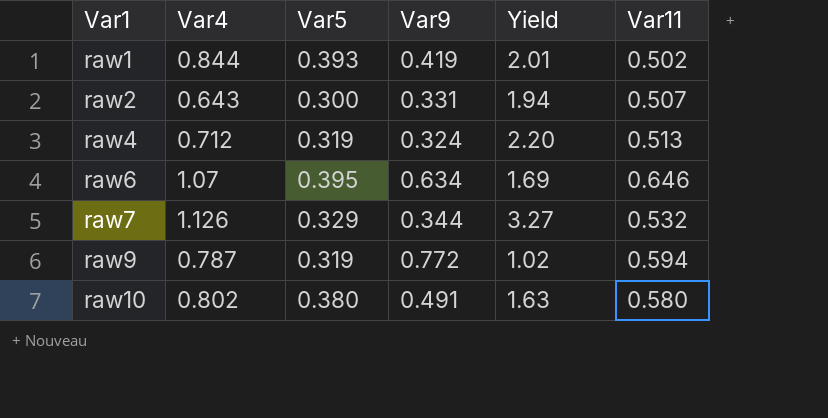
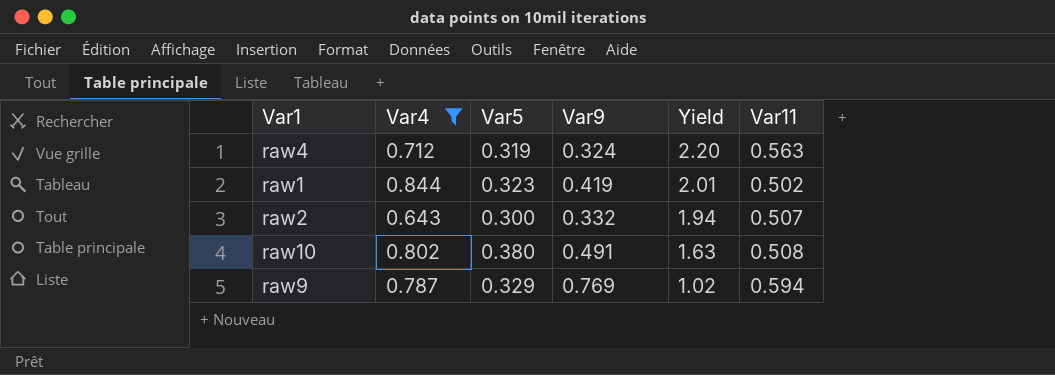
filter: none -> Var4 <= 0.844
row order: Var1 ascending -> Yield descending
raw4 | Var11: 0.513 -> 0.563
raw1 | Var5: 0.393 -> 0.323
raw2 | Var9: 0.331 -> 0.332
raw10 | Var11: 0.580 -> 0.508
raw9 | Var5: 0.319 -> 0.329
raw9 | Var9: 0.772 -> 0.769

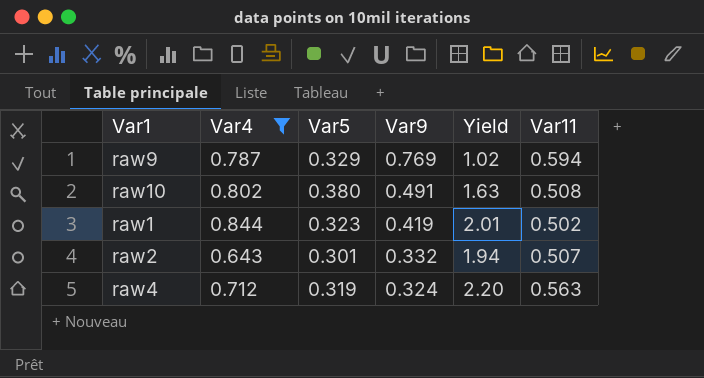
row order: Yield descending -> Var9 descending
raw2 | Var5: 0.300 -> 0.301

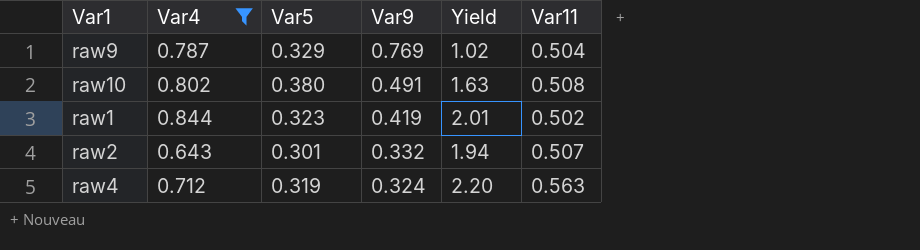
raw9 | Var11: 0.594 -> 0.504

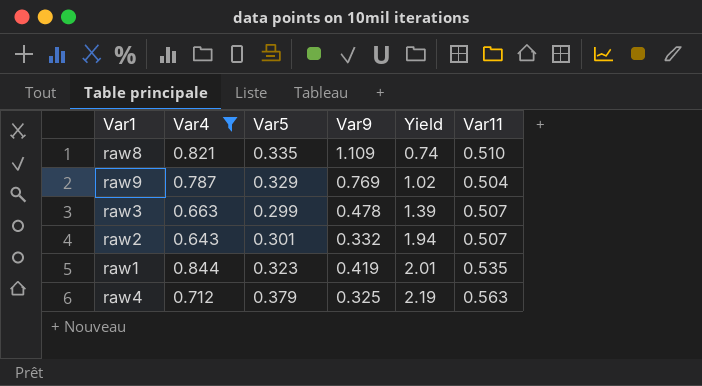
row order: Var9 descending -> Yield ascending
row raw10: 0.802 | 0.380 | 0.491 | 1.63 | 0.508 -> none
row raw8: none -> 0.821 | 0.335 | 1.109 | 0.74 | 0.510
row raw3: none -> 0.663 | 0.299 | 0.478 | 1.39 | 0.507
raw1 | Var11: 0.502 -> 0.535
raw4 | Var5: 0.319 -> 0.379
raw4 | Var9: 0.324 -> 0.325
raw4 | Yield: 2.20 -> 2.19

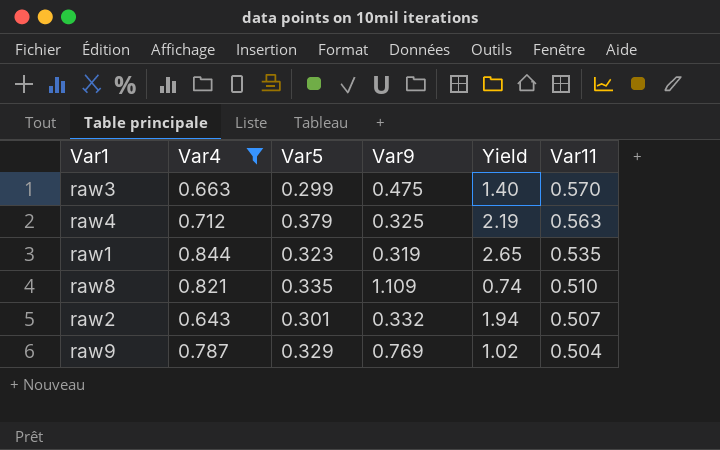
row order: Yield ascending -> Var11 descending
raw3 | Var9: 0.478 -> 0.475
raw3 | Yield: 1.39 -> 1.40
raw3 | Var11: 0.507 -> 0.570
raw1 | Var9: 0.419 -> 0.319
raw1 | Yield: 2.01 -> 2.65

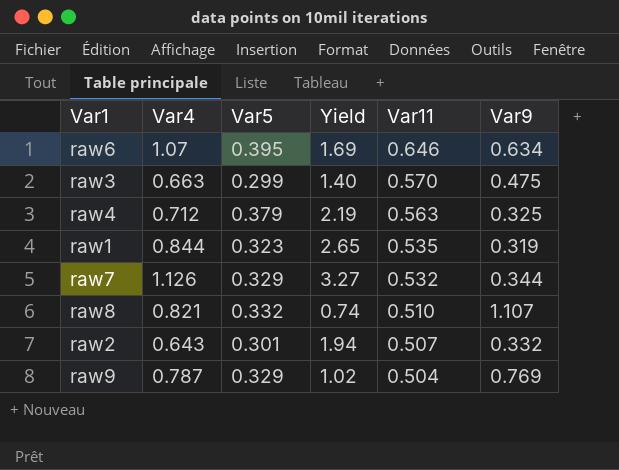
filter: Var4 <= 0.844 -> none
column Var9 | position: 4 -> 6
raw8 | Var5: 0.335 -> 0.332
raw8 | Var9: 1.109 -> 1.107

